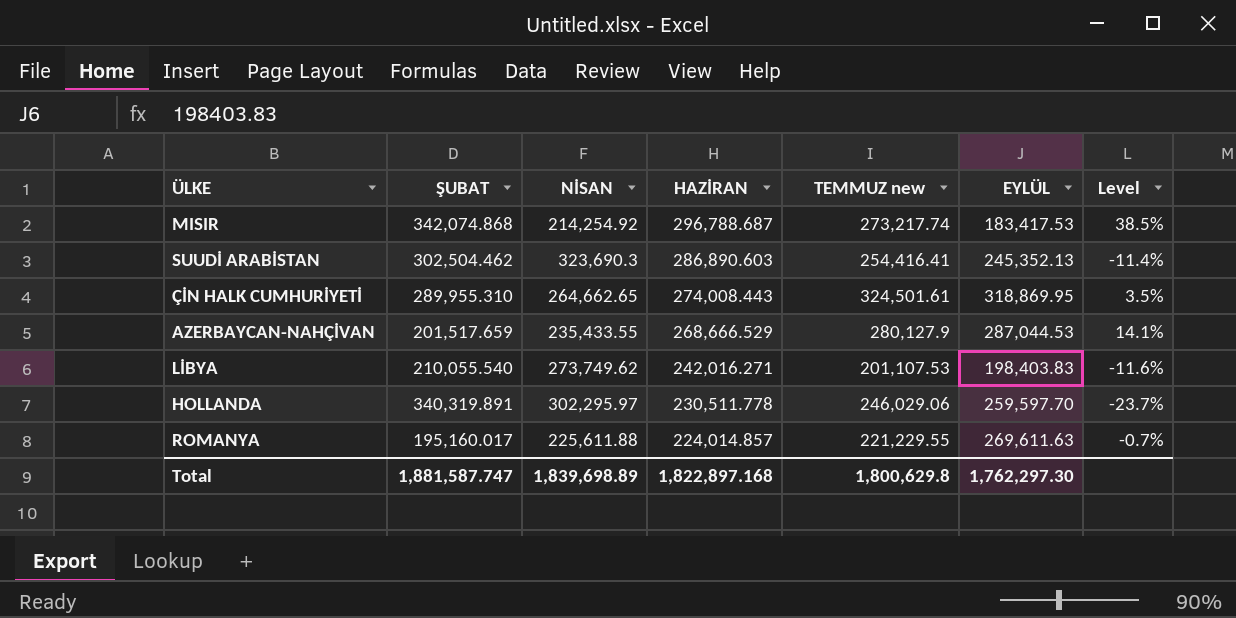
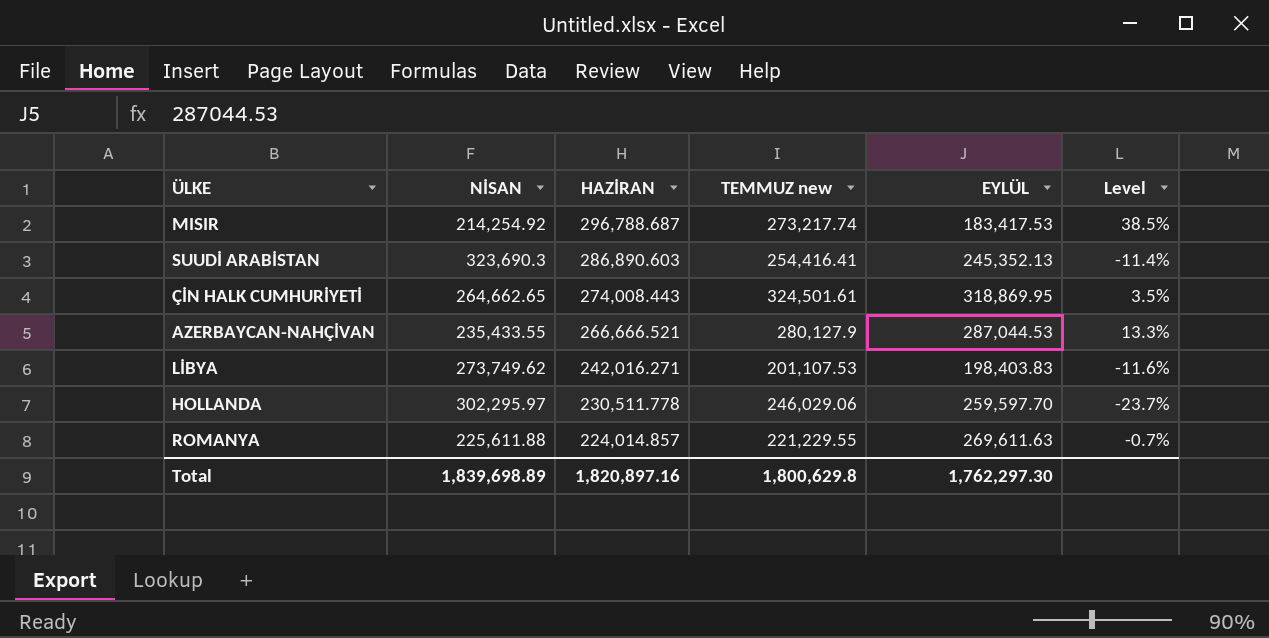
column ŞUBAT | position: 2 -> none
AZERBAYCAN-NAHÇİVAN | HAZİRAN: 268,666.529 -> 266,666.521
AZERBAYCAN-NAHÇİVAN | Level: 14.1% -> 13.3%
Total | HAZİRAN: 1,822,897.168 -> 1,820,897.16

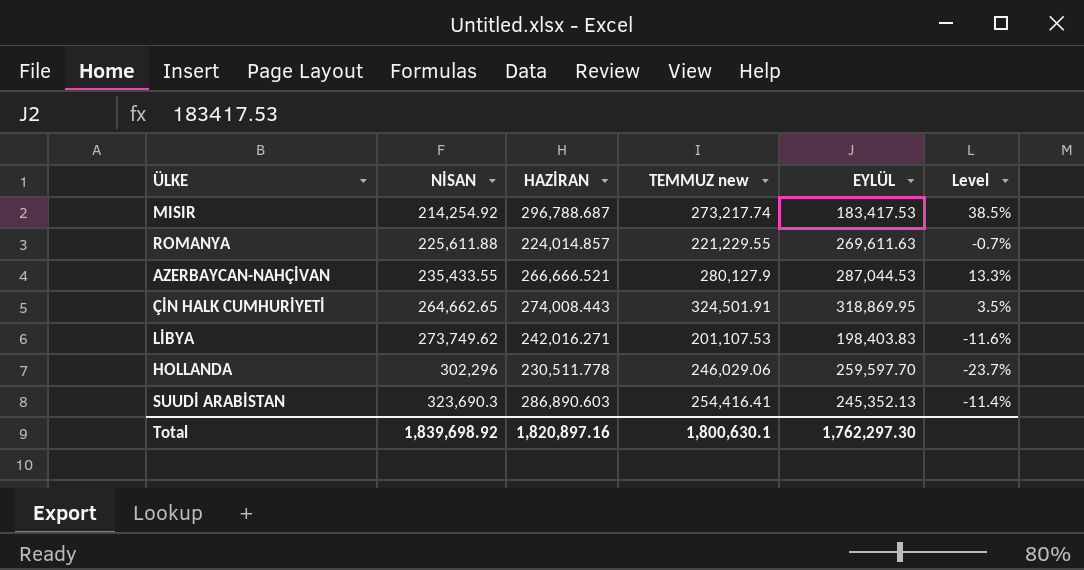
row order: HAZİRAN descending -> NİSAN ascending
ÇİN HALK CUMHURİYETİ | TEMMUZ new: 324,501.61 -> 324,501.91
HOLLANDA | NİSAN: 302,295.97 -> 302,296
Total | NİSAN: 1,839,698.89 -> 1,839,698.92
Total | TEMMUZ new: 1,800,629.8 -> 1,800,630.1

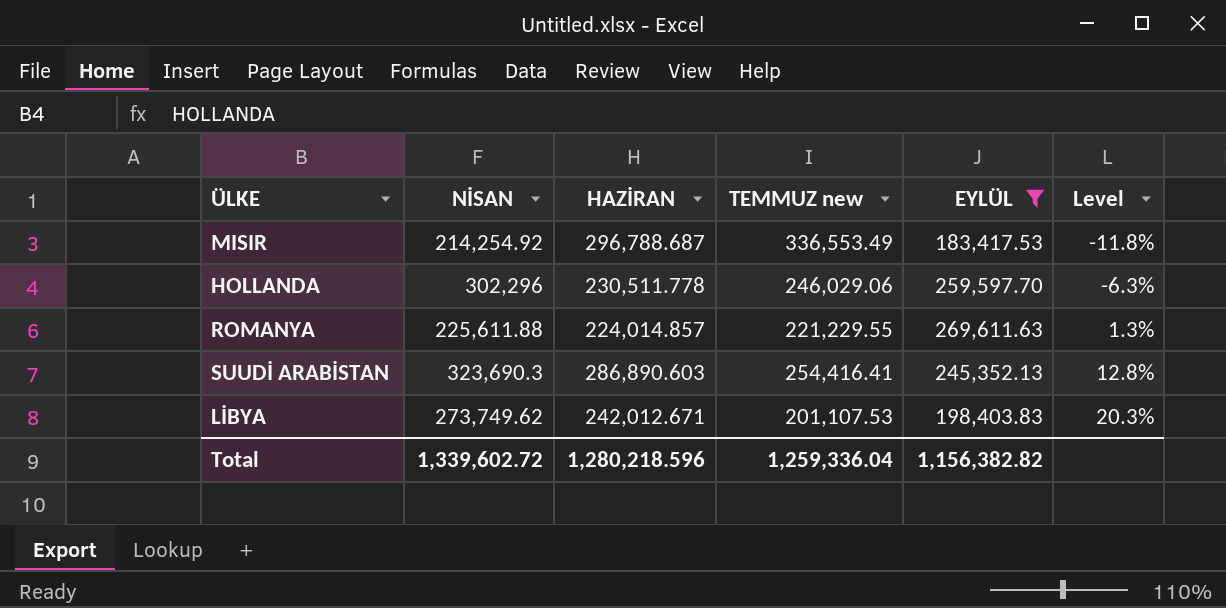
filter: none -> EYLÜL <= 269,611.63
row order: NİSAN ascending -> Level ascending
column Level | formula: ([HAZİRAN] - [NİSAN]) / [NİSAN] -> ([HAZİRAN] - [TEMMUZ new]) / [TEMMUZ new]
MISIR | TEMMUZ new: 273,217.74 -> 336,553.49
LİBYA | HAZİRAN: 242,016.271 -> 242,012.671
Total | NİSAN: 1,839,698.92 -> 1,339,602.72
Total | HAZİRAN: 1,820,897.16 -> 1,280,218.596
Total | TEMMUZ new: 1,800,630.1 -> 1,259,336.04
Total | EYLÜL: 1,762,297.30 -> 1,156,382.82

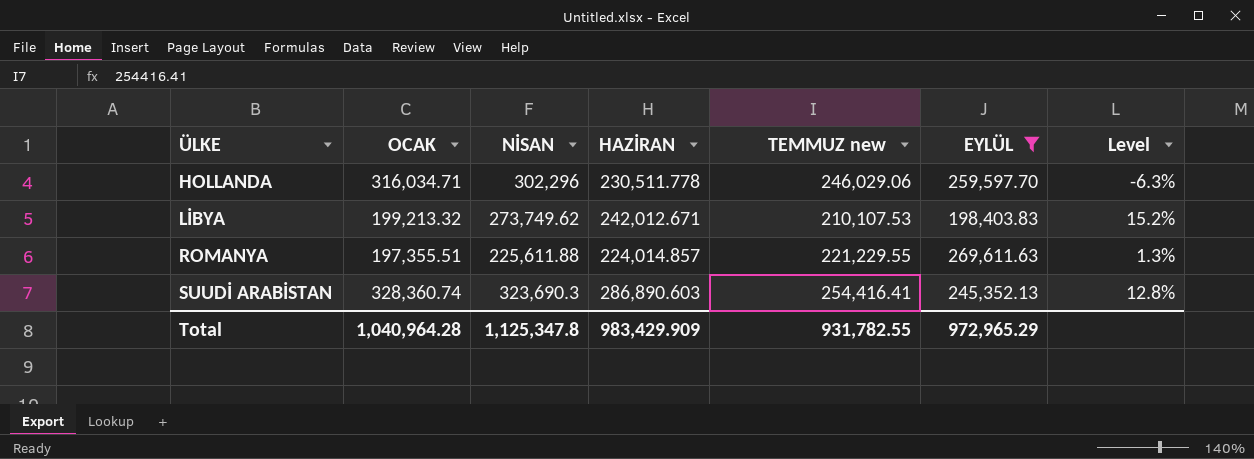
row order: Level ascending -> ÜLKE ascending
column OCAK | position: none -> 2
row MISIR: 214,254.92 | 296,788.687 | 336,553.49 | 183,417.53 | -11.8% -> none
LİBYA | TEMMUZ new: 201,107.53 -> 210,107.53
LİBYA | Level: 20.3% -> 15.2%
Total | NİSAN: 1,339,602.72 -> 1,125,347.8
Total | HAZİRAN: 1,280,218.596 -> 983,429.909
Total | TEMMUZ new: 1,259,336.04 -> 931,782.55
Total | EYLÜL: 1,156,382.82 -> 972,965.29

